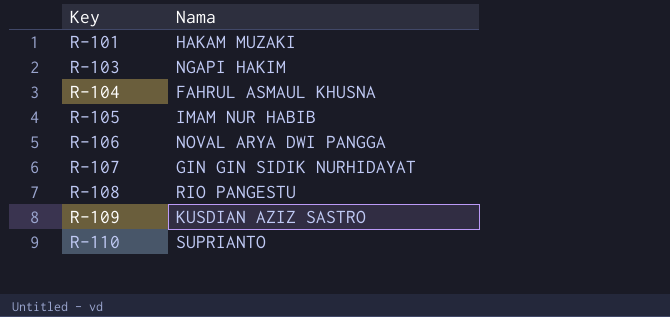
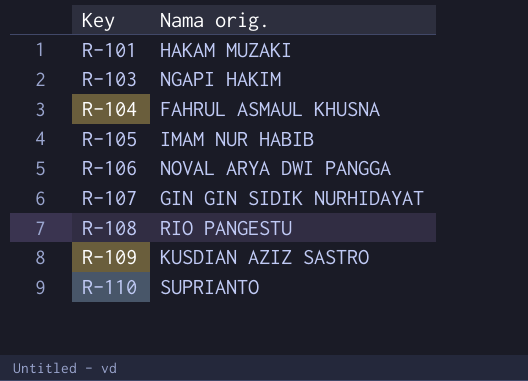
column name: Nama -> Nama orig.

